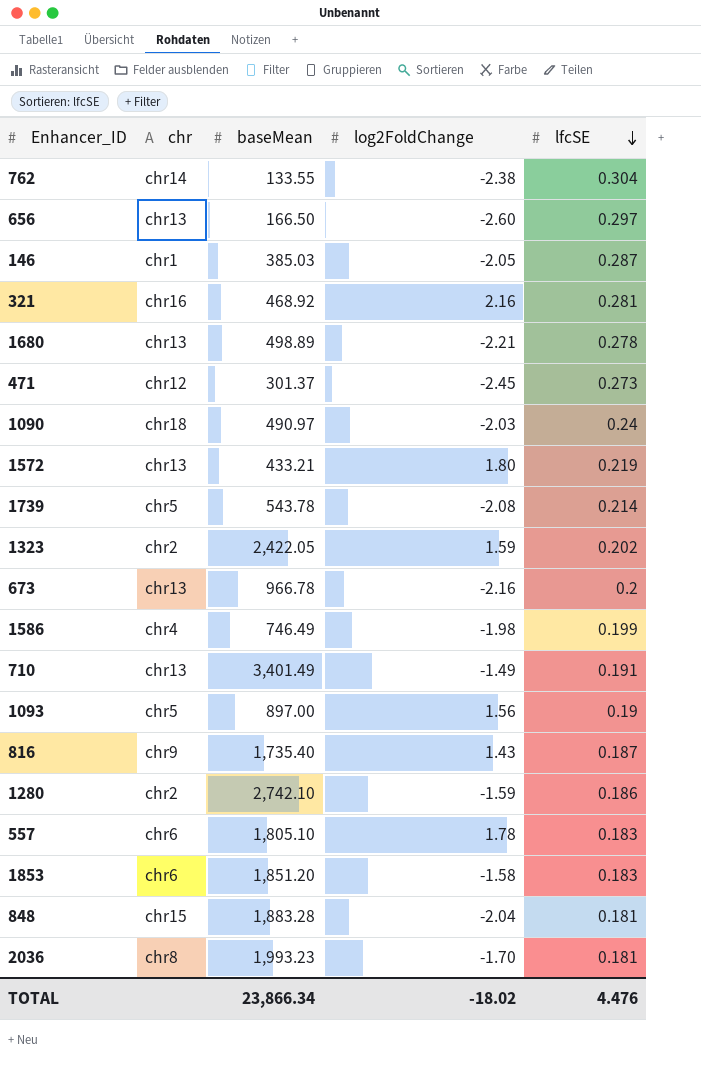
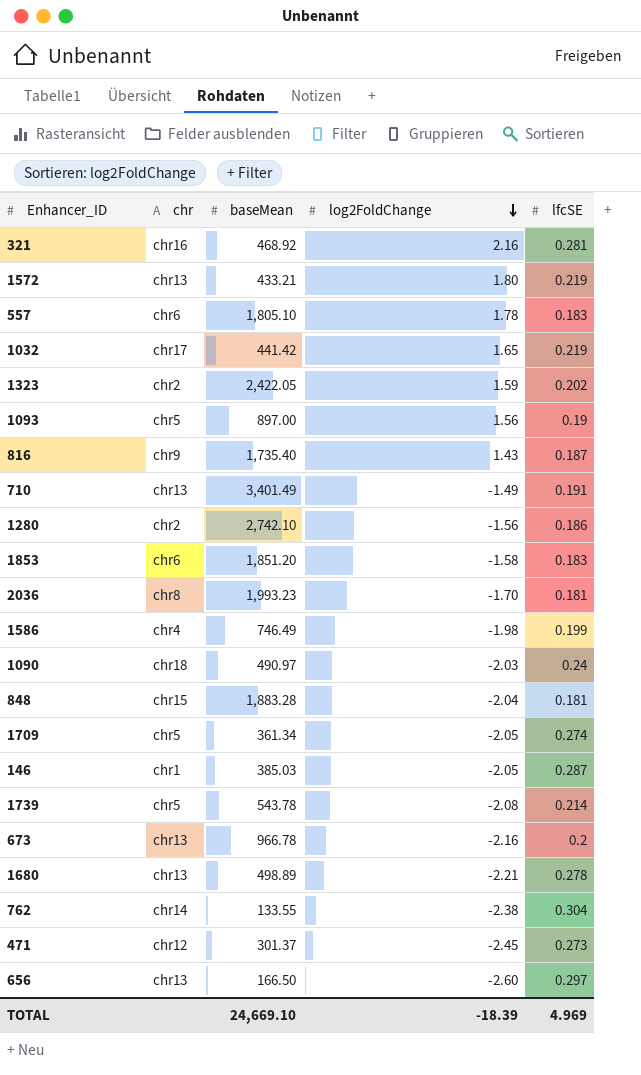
row order: lfcSE descending -> log2FoldChange descending
row 1032: none -> chr17 | 441.42 | 1.65 | 0.219
1280 | log2FoldChange: -1.59 -> -1.56
row 1709: none -> chr5 | 361.34 | -2.05 | 0.274
TOTAL | baseMean: 23,866.34 -> 24,669.10
TOTAL | log2FoldChange: -18.02 -> -18.39
TOTAL | lfcSE: 4.476 -> 4.969

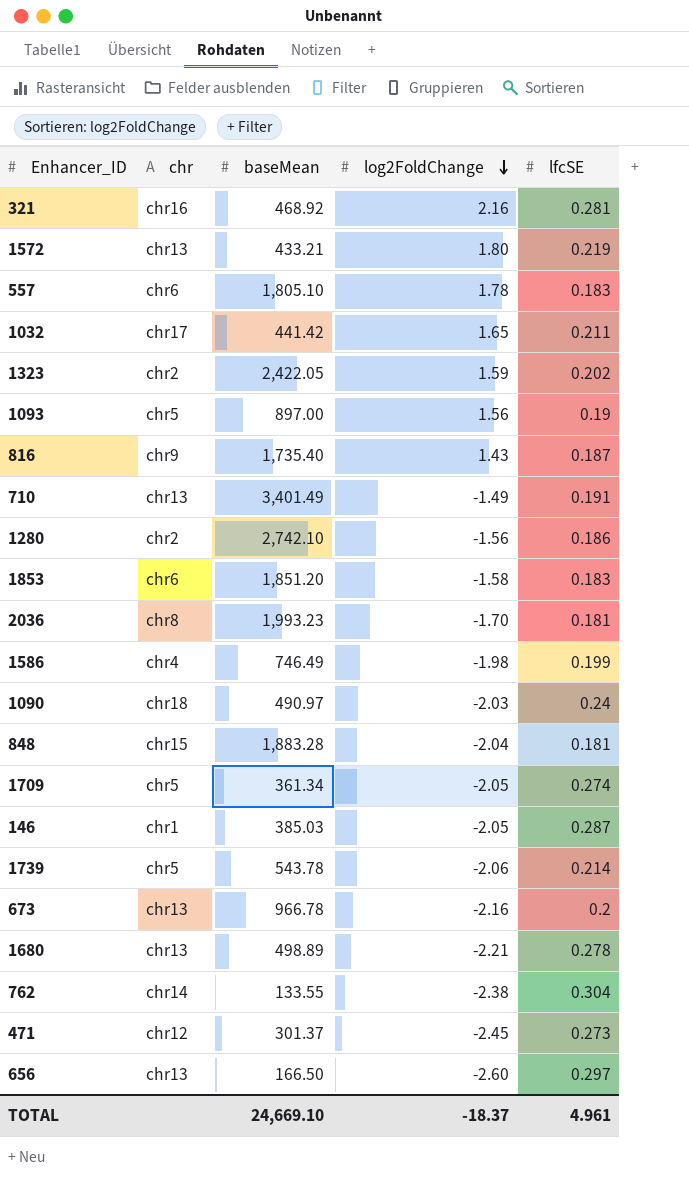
1032 | lfcSE: 0.219 -> 0.211
1739 | log2FoldChange: -2.08 -> -2.06
TOTAL | log2FoldChange: -18.39 -> -18.37
TOTAL | lfcSE: 4.969 -> 4.961

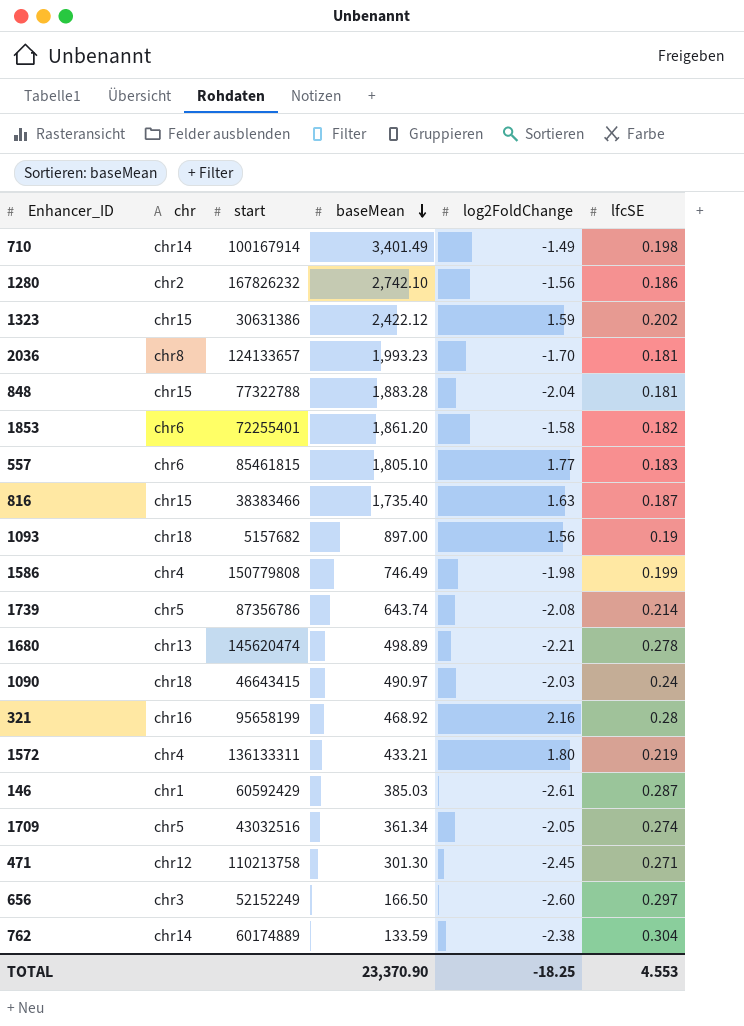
row order: log2FoldChange descending -> baseMean descending
column start | position: none -> 3
row 1032: chr17 | 441.42 | 1.65 | 0.211 -> none
row 673: chr13 | 966.78 | -2.16 | 0.2 -> none
710 | chr: chr13 -> chr14
710 | lfcSE: 0.191 -> 0.198
1323 | chr: chr2 -> chr15
1323 | baseMean: 2,422.05 -> 2,422.12
1853 | baseMean: 1,851.20 -> 1,861.20
1853 | lfcSE: 0.183 -> 0.182
557 | log2FoldChange: 1.78 -> 1.77
816 | chr: chr9 -> chr15
816 | log2FoldChange: 1.43 -> 1.63
1093 | chr: chr5 -> chr18
1739 | baseMean: 543.78 -> 643.74
1739 | log2FoldChange: -2.06 -> -2.08
321 | lfcSE: 0.281 -> 0.28
1572 | chr: chr13 -> chr4
146 | log2FoldChange: -2.05 -> -2.61
471 | baseMean: 301.37 -> 301.30
471 | lfcSE: 0.273 -> 0.271
656 | chr: chr13 -> chr3
762 | baseMean: 133.55 -> 133.59
TOTAL | baseMean: 24,669.10 -> 23,370.90
TOTAL | log2FoldChange: -18.37 -> -18.25
TOTAL | lfcSE: 4.961 -> 4.553

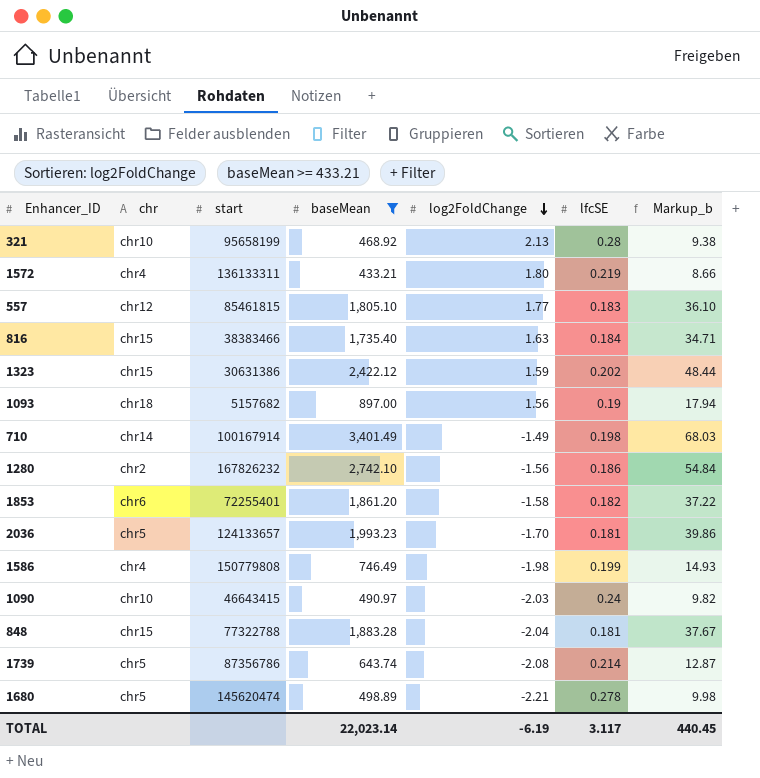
filter: none -> baseMean >= 433.21
row order: baseMean descending -> log2FoldChange descending
column Markup_b | formula: none -> [baseMean] * 0.02
321 | chr: chr16 -> chr10
321 | log2FoldChange: 2.16 -> 2.13
557 | chr: chr6 -> chr12
816 | lfcSE: 0.187 -> 0.184
2036 | chr: chr8 -> chr5
1090 | chr: chr18 -> chr10
1680 | chr: chr13 -> chr5
TOTAL | baseMean: 23,370.90 -> 22,023.14
TOTAL | log2FoldChange: -18.25 -> -6.19
TOTAL | lfcSE: 4.553 -> 3.117

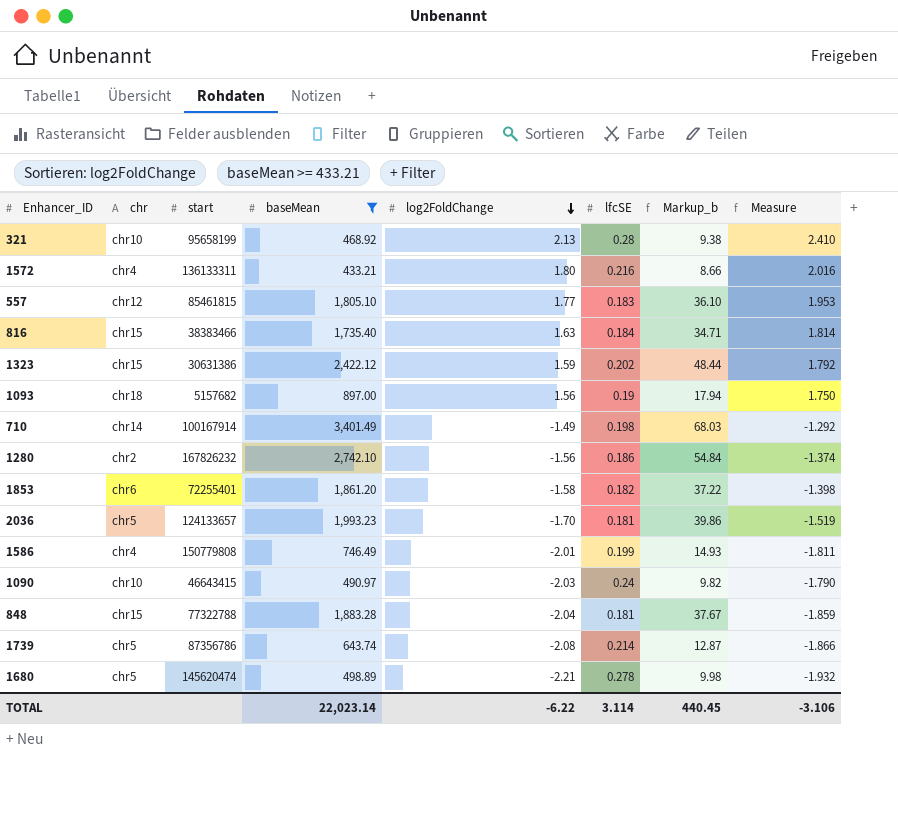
column Measure | formula: none -> [log2FoldChange] + [lfcSE]
1572 | lfcSE: 0.219 -> 0.216
1586 | log2FoldChange: -1.98 -> -2.01
TOTAL | log2FoldChange: -6.19 -> -6.22
TOTAL | lfcSE: 3.117 -> 3.114

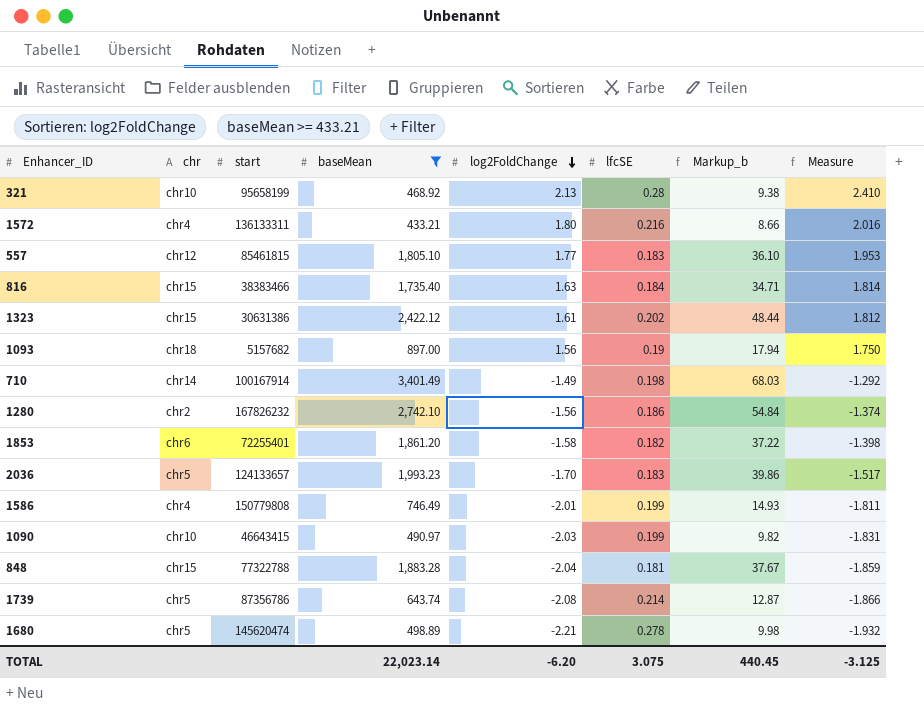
1323 | log2FoldChange: 1.59 -> 1.61
1323 | Measure: 1.792 -> 1.812
2036 | lfcSE: 0.181 -> 0.183
2036 | Measure: -1.519 -> -1.517
1090 | lfcSE: 0.24 -> 0.199
1090 | Measure: -1.790 -> -1.831
TOTAL | log2FoldChange: -6.22 -> -6.20
TOTAL | lfcSE: 3.114 -> 3.075
TOTAL | Measure: -3.106 -> -3.125

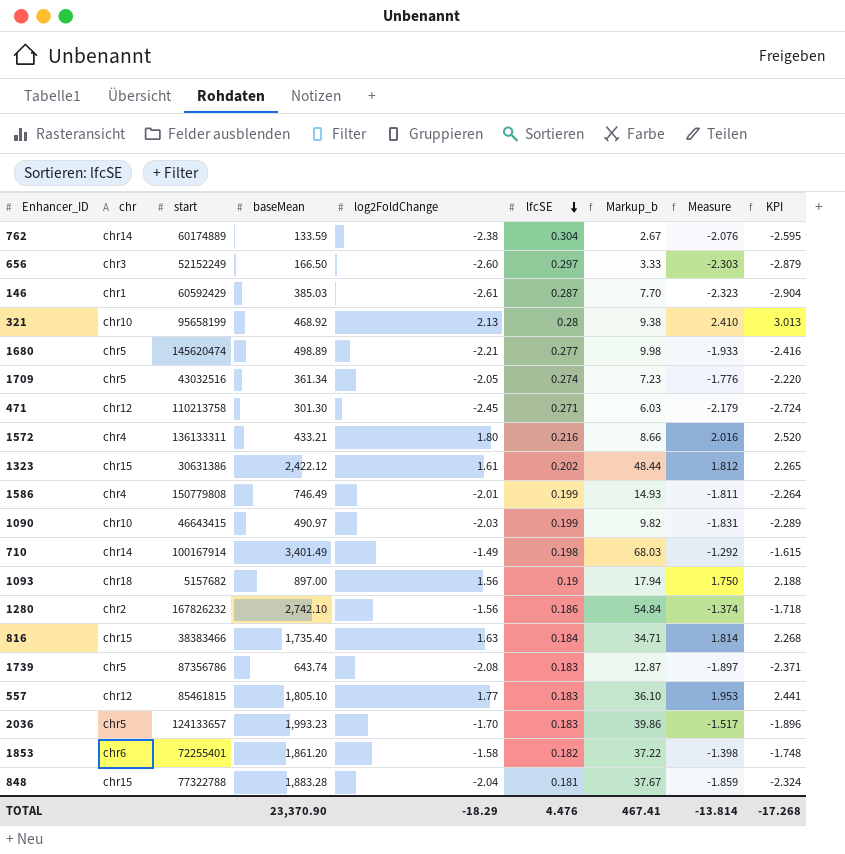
filter: baseMean >= 433.21 -> none
row order: log2FoldChange descending -> lfcSE descending
column KPI | formula: none -> [Measure] * 1.25
1680 | lfcSE: 0.278 -> 0.277
1680 | Measure: -1.932 -> -1.933
1739 | lfcSE: 0.214 -> 0.183
1739 | Measure: -1.866 -> -1.897
TOTAL | baseMean: 22,023.14 -> 23,370.90
TOTAL | log2FoldChange: -6.20 -> -18.29
TOTAL | lfcSE: 3.075 -> 4.476
TOTAL | Markup_b: 440.45 -> 467.41
TOTAL | Measure: -3.125 -> -13.814

